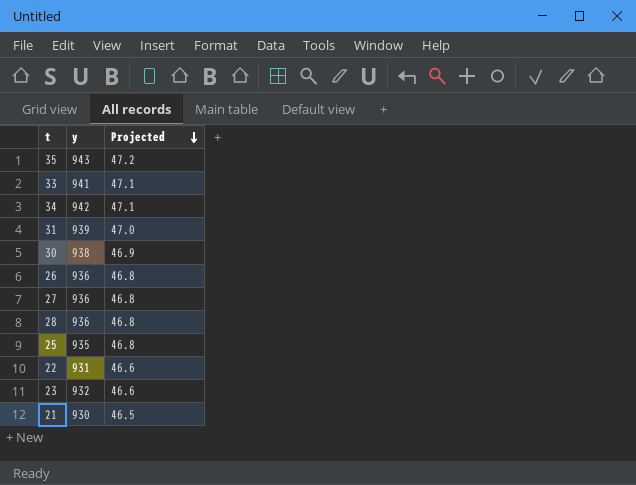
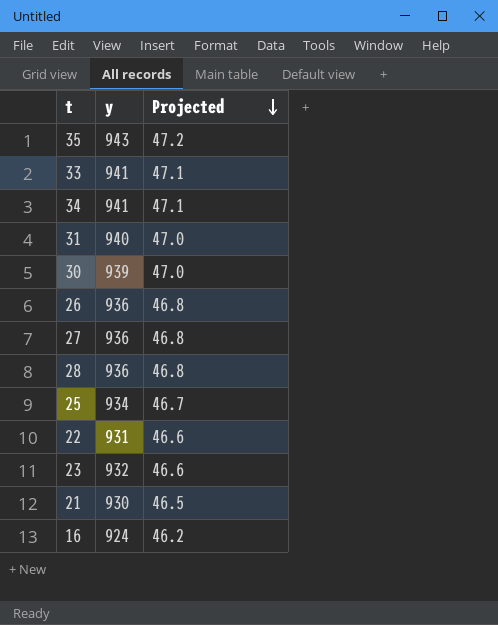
34 | y: 942 -> 941
31 | y: 939 -> 940
30 | y: 938 -> 939
30 | Projected: 46.9 -> 47.0
25 | y: 935 -> 934
25 | Projected: 46.8 -> 46.7
row 16: none -> 924 | 46.2

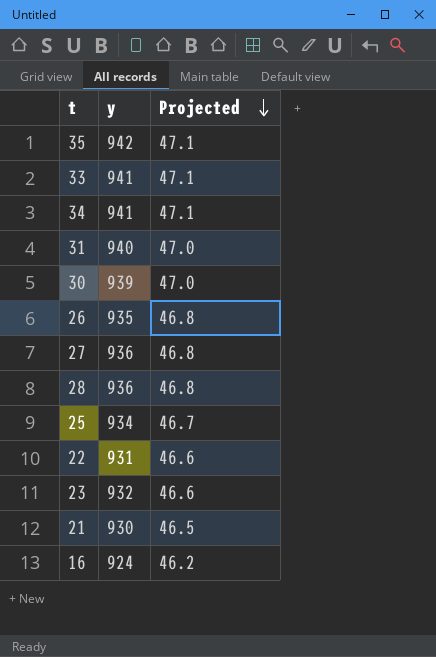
35 | y: 943 -> 942
35 | Projected: 47.2 -> 47.1
26 | y: 936 -> 935

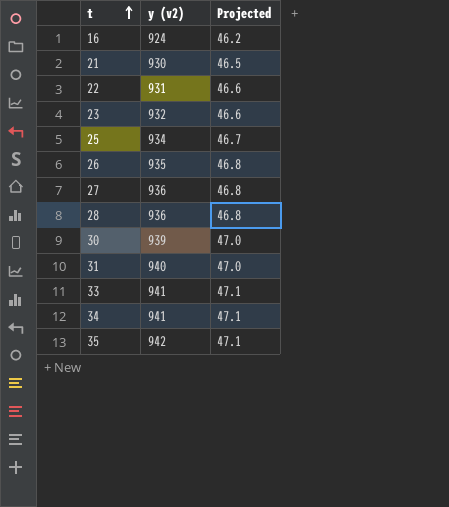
row order: Projected descending -> t ascending
column name: y -> y (v2)

